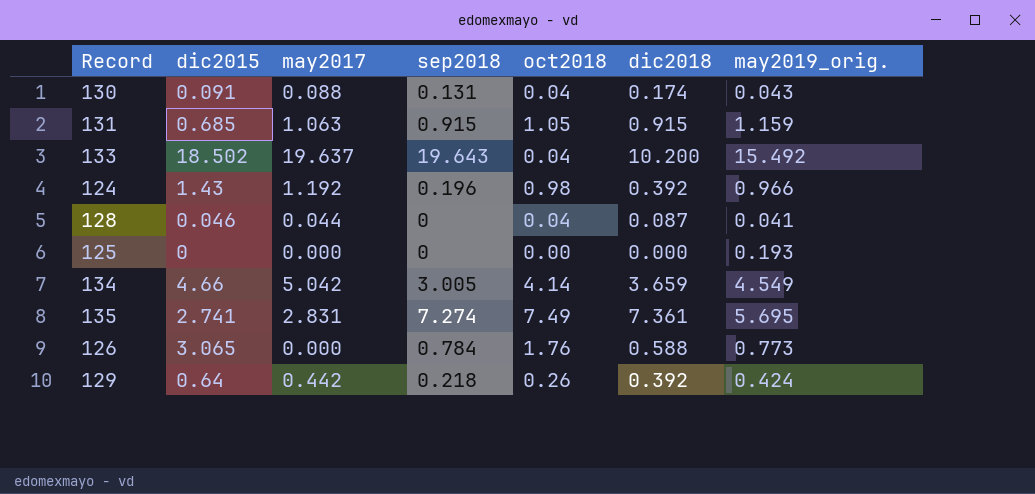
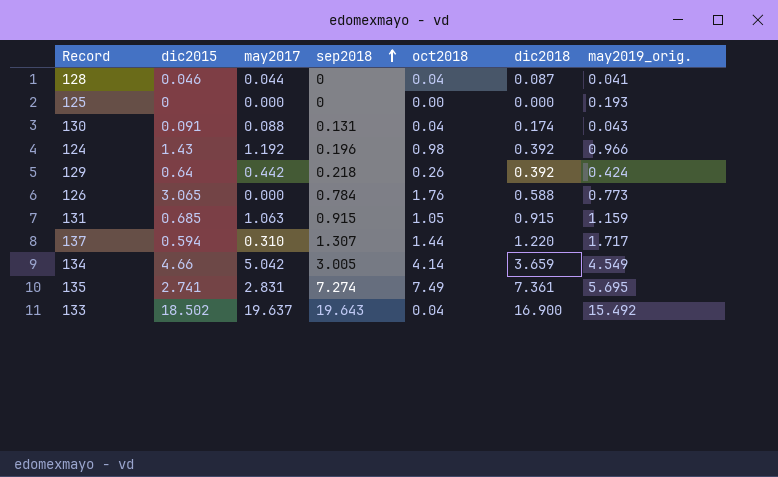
row order: none -> sep2018 ascending
row 137: none -> 0.594 | 0.310 | 1.307 | 1.44 | 1.220 | 1.717
133 | dic2018: 10.200 -> 16.900

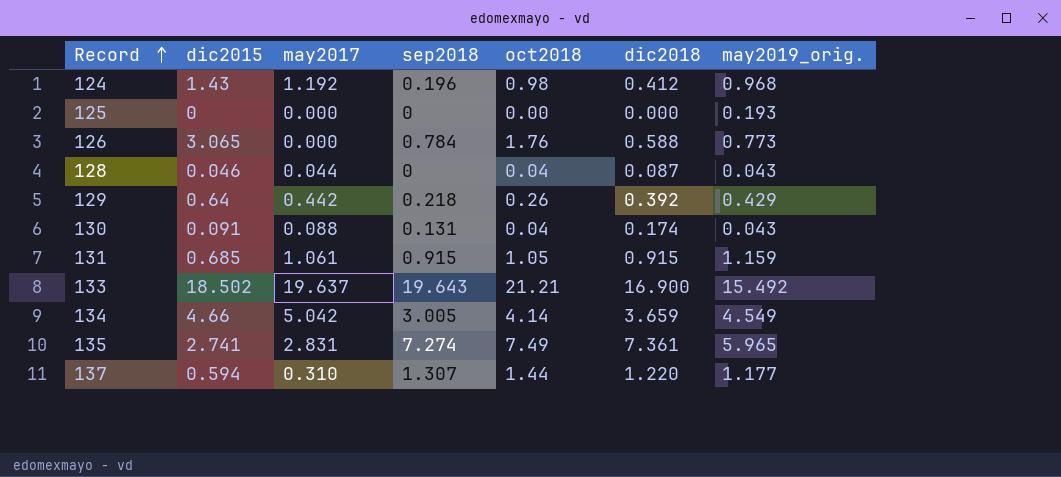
row order: sep2018 ascending -> Record ascending
124 | dic2018: 0.392 -> 0.412
124 | may2019_orig.: 0.966 -> 0.968
128 | may2019_orig.: 0.041 -> 0.043
129 | may2019_orig.: 0.424 -> 0.429
131 | may2017: 1.063 -> 1.061
133 | oct2018: 0.04 -> 21.21
135 | may2019_orig.: 5.695 -> 5.965
137 | may2019_orig.: 1.717 -> 1.177

